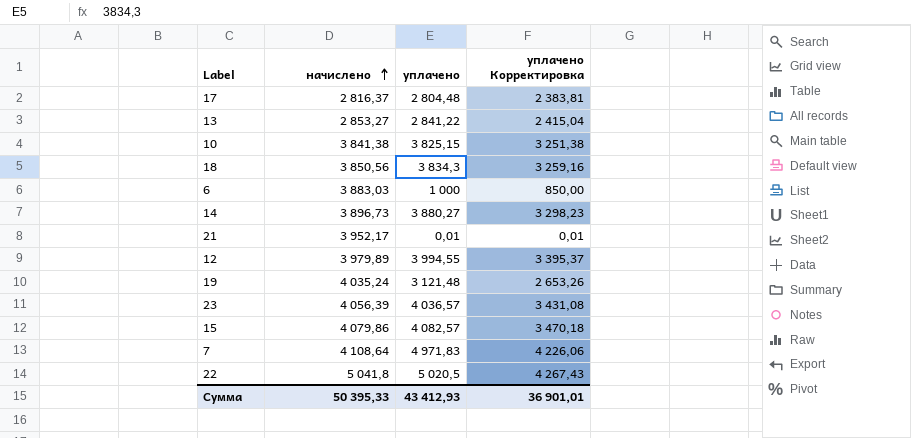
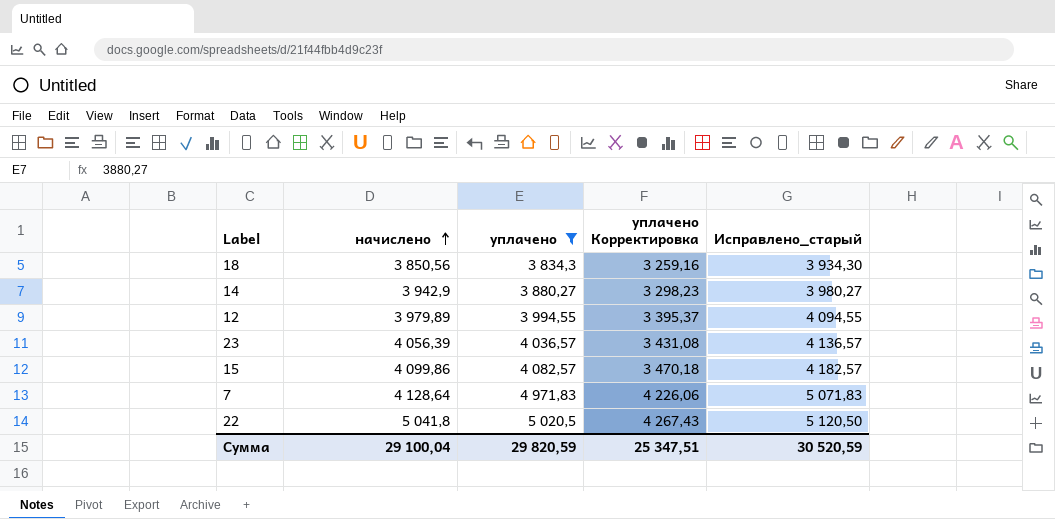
filter: none -> уплачено >= 3 834,3
column Исправлено_старый | formula: none -> [уплачено] + 100
14 | начислено: 3 896,73 -> 3 942,9
15 | начислено: 4 079,86 -> 4 099,86
7 | начислено: 4 108,64 -> 4 128,64
Сумма | начислено: 50 395,33 -> 29 100,04
Сумма | уплачено: 43 412,93 -> 29 820,59
Сумма | уплачено Корректировка: 36 901,01 -> 25 347,51

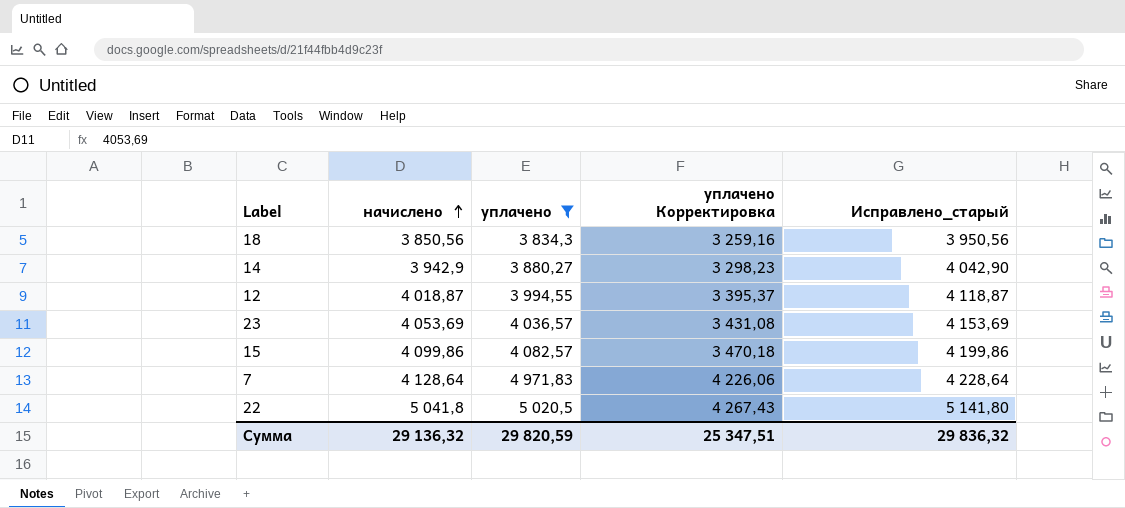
column Исправлено_старый | formula: [уплачено] + 100 -> [начислено] + 100
12 | начислено: 3 979,89 -> 4 018,87
23 | начислено: 4 056,39 -> 4 053,69
Сумма | начислено: 29 100,04 -> 29 136,32
Сумма | Исправлено_старый: 30 520,59 -> 29 836,32

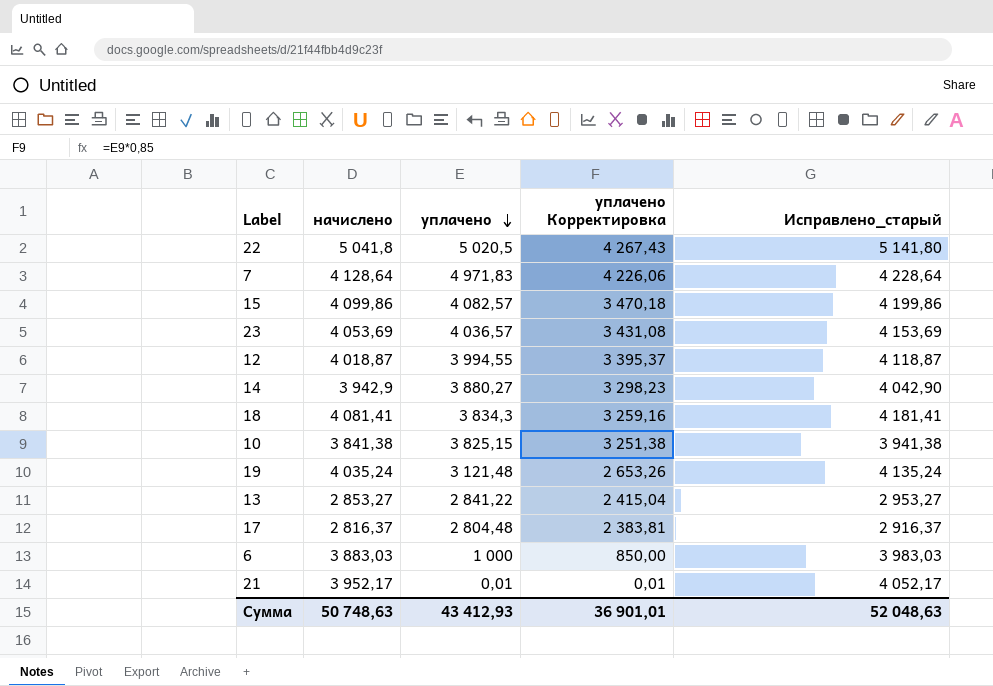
filter: уплачено >= 3 834,3 -> none
row order: начислено ascending -> уплачено descending
18 | начислено: 3 850,56 -> 4 081,41
18 | Исправлено_старый: 3 950,56 -> 4 181,41
Сумма | начислено: 29 136,32 -> 50 748,63
Сумма | уплачено: 29 820,59 -> 43 412,93
Сумма | уплачено Корректировка: 25 347,51 -> 36 901,01
Сумма | Исправлено_старый: 29 836,32 -> 52 048,63

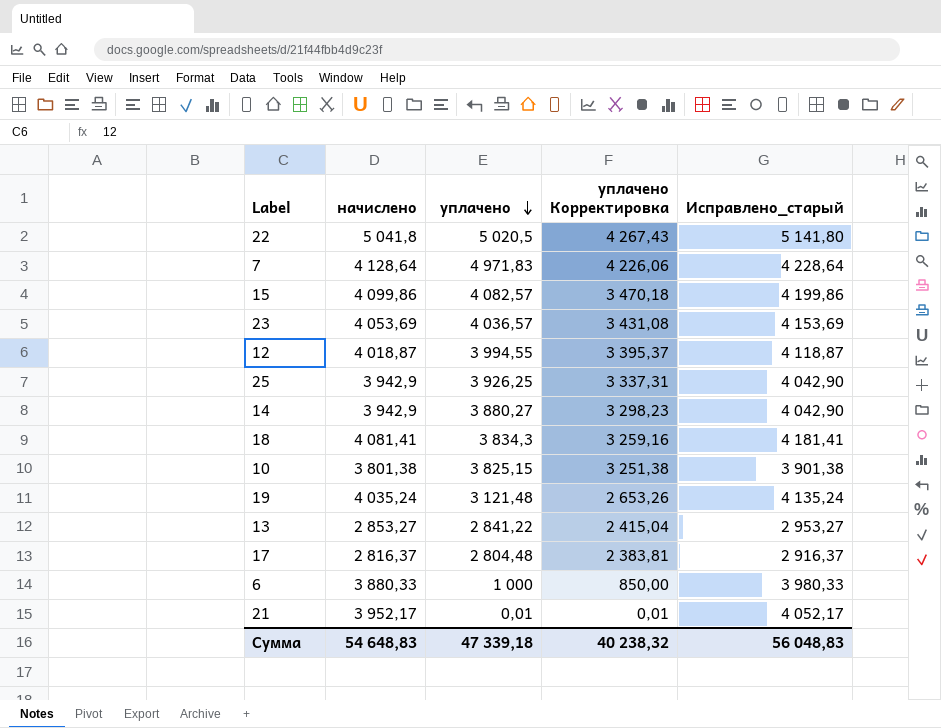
row 25: none -> 3 942,9 | 3 926,25 | 3 337,31 | 4 042,90
10 | начислено: 3 841,38 -> 3 801,38
10 | Исправлено_старый: 3 941,38 -> 3 901,38
6 | начислено: 3 883,03 -> 3 880,33
6 | Исправлено_старый: 3 983,03 -> 3 980,33
Сумма | начислено: 50 748,63 -> 54 648,83
Сумма | уплачено: 43 412,93 -> 47 339,18
Сумма | уплачено Корректировка: 36 901,01 -> 40 238,32
Сумма | Исправлено_старый: 52 048,63 -> 56 048,83

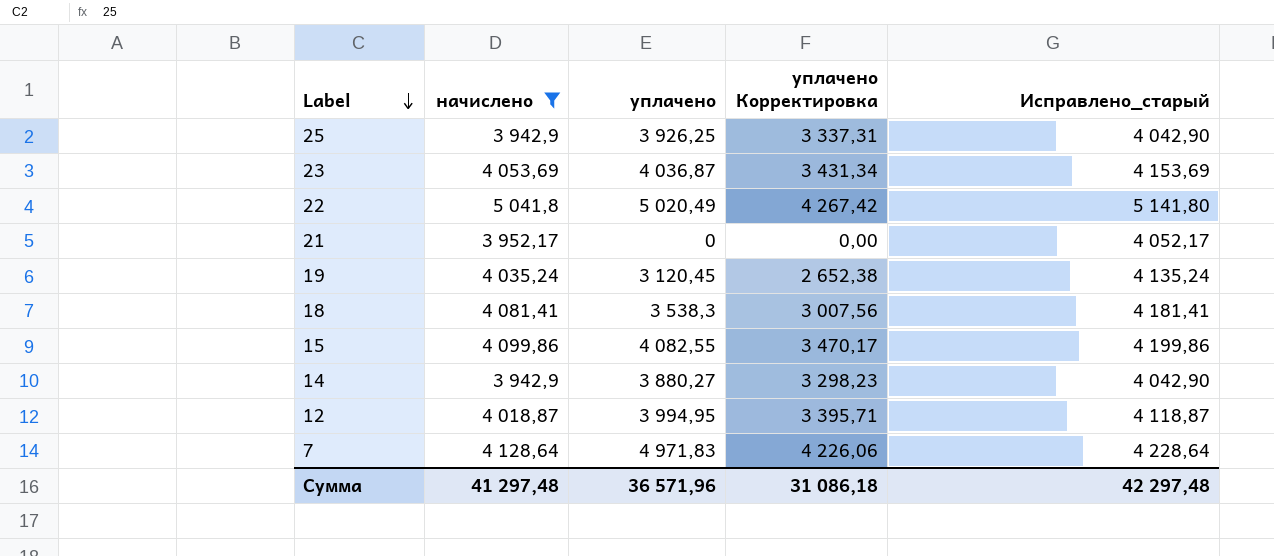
filter: none -> начислено >= 3 942,9
row order: уплачено descending -> Label descending
23 | уплачено: 4 036,57 -> 4 036,87
23 | уплачено Корректировка: 3 431,08 -> 3 431,34
22 | уплачено: 5 020,5 -> 5 020,49
22 | уплачено Корректировка: 4 267,43 -> 4 267,42
21 | уплачено: 0,01 -> 0
21 | уплачено Корректировка: 0,01 -> 0,00
19 | уплачено: 3 121,48 -> 3 120,45
19 | уплачено Корректировка: 2 653,26 -> 2 652,38
18 | уплачено: 3 834,3 -> 3 538,3
18 | уплачено Корректировка: 3 259,16 -> 3 007,56
15 | уплачено: 4 082,57 -> 4 082,55
15 | уплачено Корректировка: 3 470,18 -> 3 470,17
12 | уплачено: 3 994,55 -> 3 994,95
12 | уплачено Корректировка: 3 395,37 -> 3 395,71
Сумма | начислено: 54 648,83 -> 41 297,48
Сумма | уплачено: 47 339,18 -> 36 571,96
Сумма | уплачено Корректировка: 40 238,32 -> 31 086,18
Сумма | Исправлено_старый: 56 048,83 -> 42 297,48

